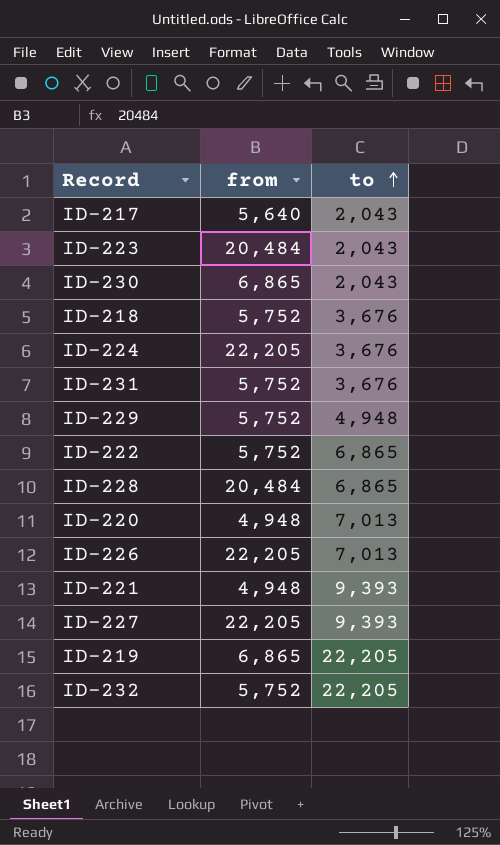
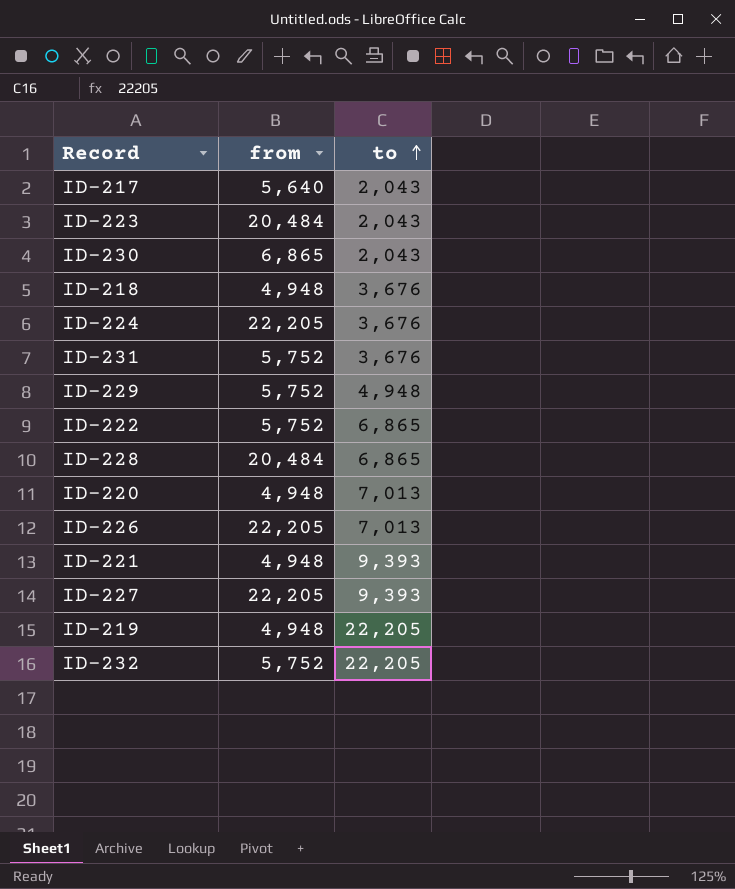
ID-218 | from: 5,752 -> 4,948
ID-219 | from: 6,865 -> 4,948

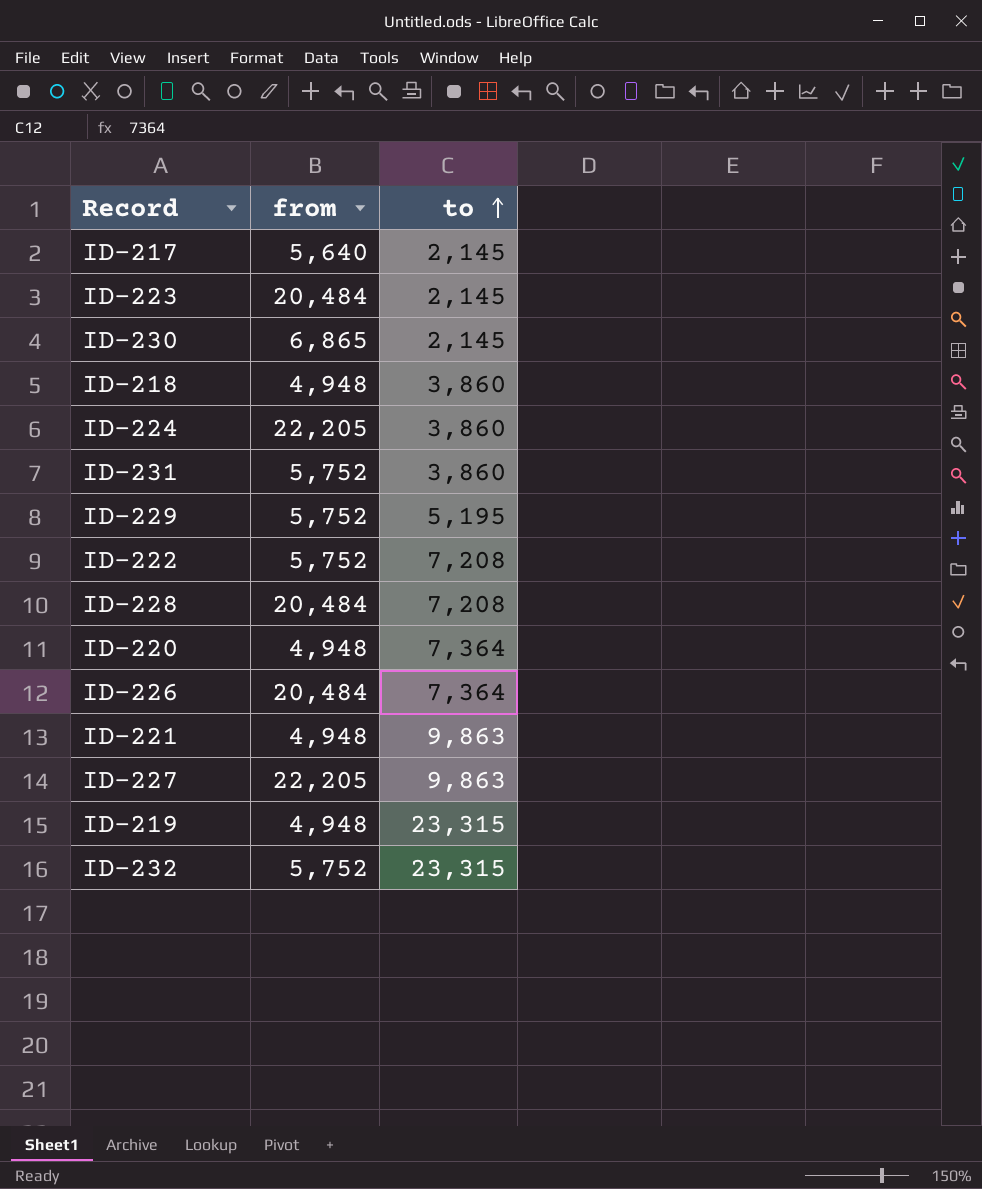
ID-217 | to: 2,043 -> 2,145
ID-223 | to: 2,043 -> 2,145
ID-230 | to: 2,043 -> 2,145
ID-218 | to: 3,676 -> 3,860
ID-224 | to: 3,676 -> 3,860
ID-231 | to: 3,676 -> 3,860
ID-229 | to: 4,948 -> 5,195
ID-222 | to: 6,865 -> 7,208
ID-228 | to: 6,865 -> 7,208
ID-220 | to: 7,013 -> 7,364
ID-226 | from: 22,205 -> 20,484
ID-226 | to: 7,013 -> 7,364
ID-221 | to: 9,393 -> 9,863
ID-227 | to: 9,393 -> 9,863
ID-219 | to: 22,205 -> 23,315
ID-232 | to: 22,205 -> 23,315

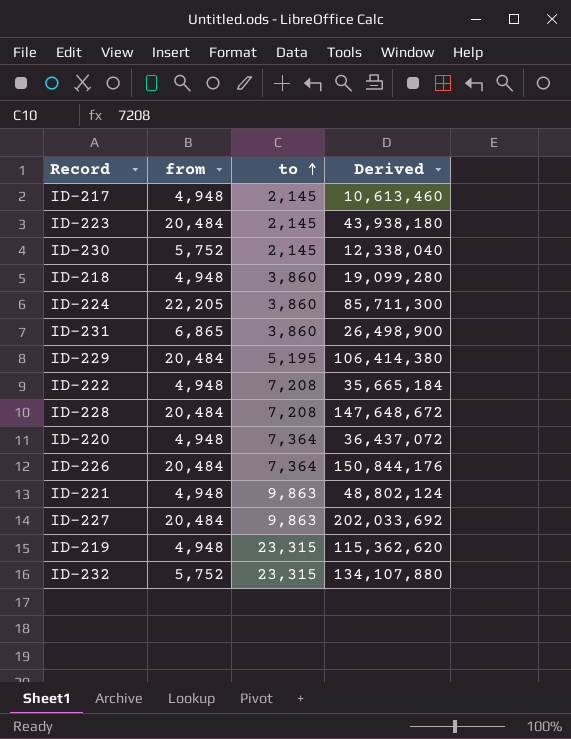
column Derived | formula: none -> [from] * [to]
ID-217 | from: 5,640 -> 4,948
ID-230 | from: 6,865 -> 5,752
ID-231 | from: 5,752 -> 6,865
ID-229 | from: 5,752 -> 20,484
ID-222 | from: 5,752 -> 4,948
ID-227 | from: 22,205 -> 20,484

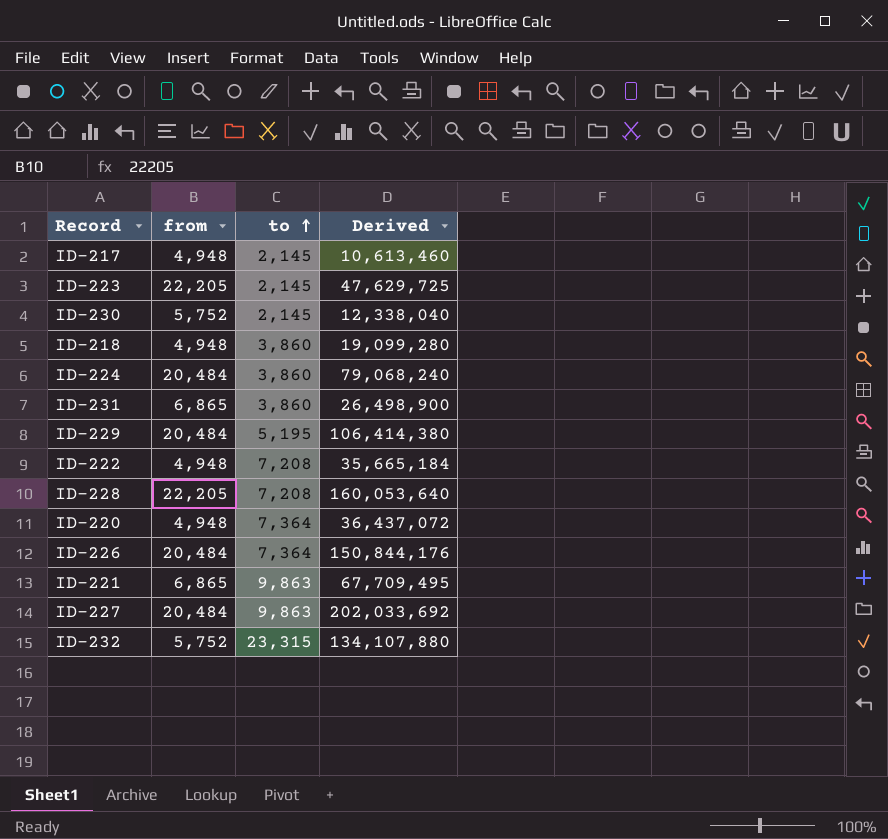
row ID-219: 4,948 | 23,315 | 115,362,620 -> none
ID-223 | from: 20,484 -> 22,205
ID-223 | Derived: 43,938,180 -> 47,629,725
ID-224 | from: 22,205 -> 20,484
ID-224 | Derived: 85,711,300 -> 79,068,240
ID-228 | from: 20,484 -> 22,205
ID-228 | Derived: 147,648,672 -> 160,053,640
ID-221 | from: 4,948 -> 6,865
ID-221 | Derived: 48,802,124 -> 67,709,495

